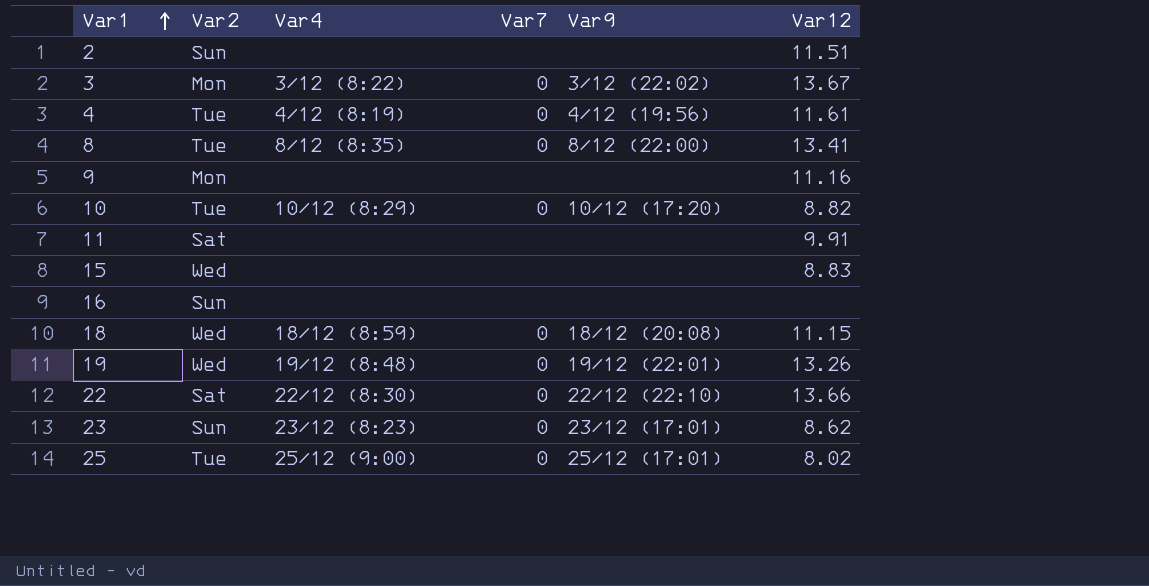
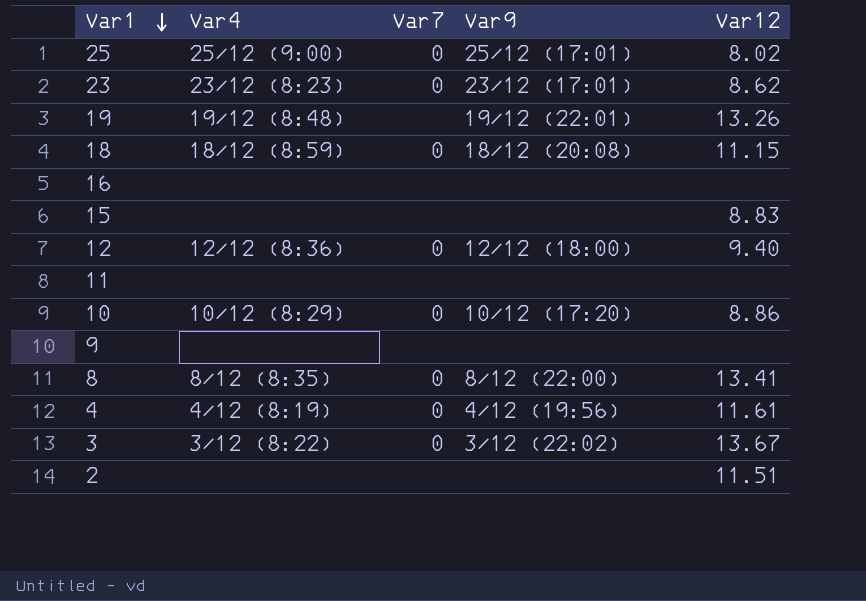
row order: Var1 ascending -> Var1 descending
column Var2 | position: 2 -> none
row 22: Sat | 22/12 (8:30) | 0 | 22/12 (22:10) | 13.66 -> none
19 | Var7: 0 -> none
row 12: none -> 12/12 (8:36) | 0 | 12/12 (18:00) | 9.40
11 | Var12: 9.91 -> none
10 | Var12: 8.82 -> 8.86
9 | Var12: 11.16 -> none

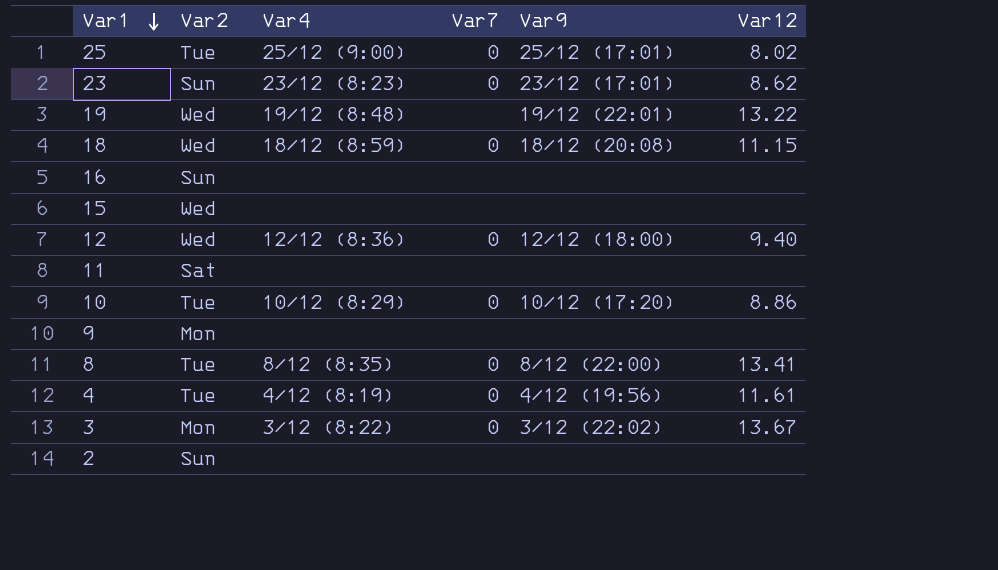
column Var2 | position: none -> 2
19 | Var12: 13.26 -> 13.22
15 | Var12: 8.83 -> none
2 | Var12: 11.51 -> none

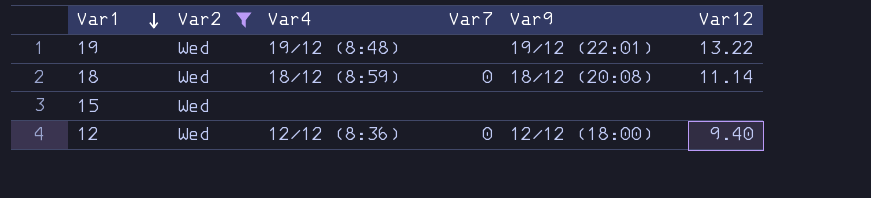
filter: none -> Var2 = Wed
18 | Var12: 11.15 -> 11.14

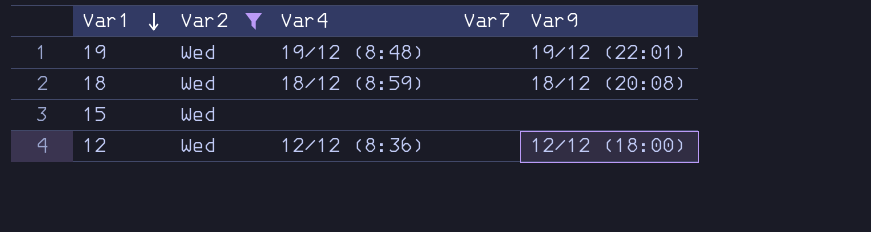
column Var12 | position: 6 -> none
18 | Var7: 0 -> none
12 | Var7: 0 -> none

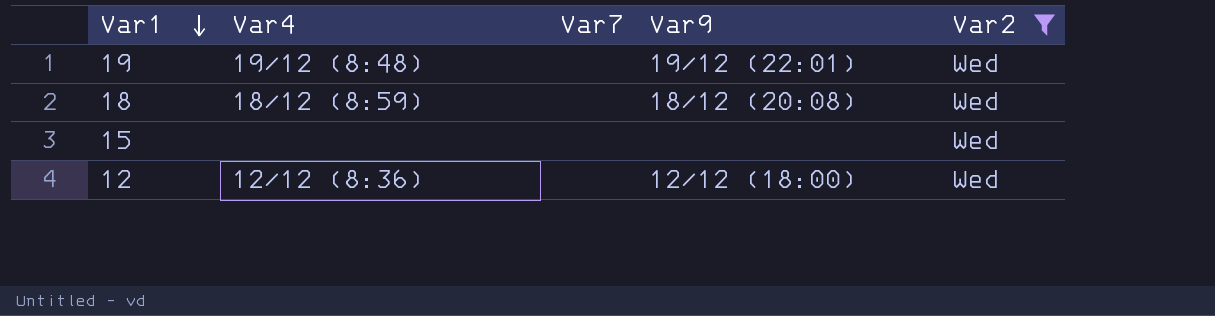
column Var2 | position: 2 -> 5

